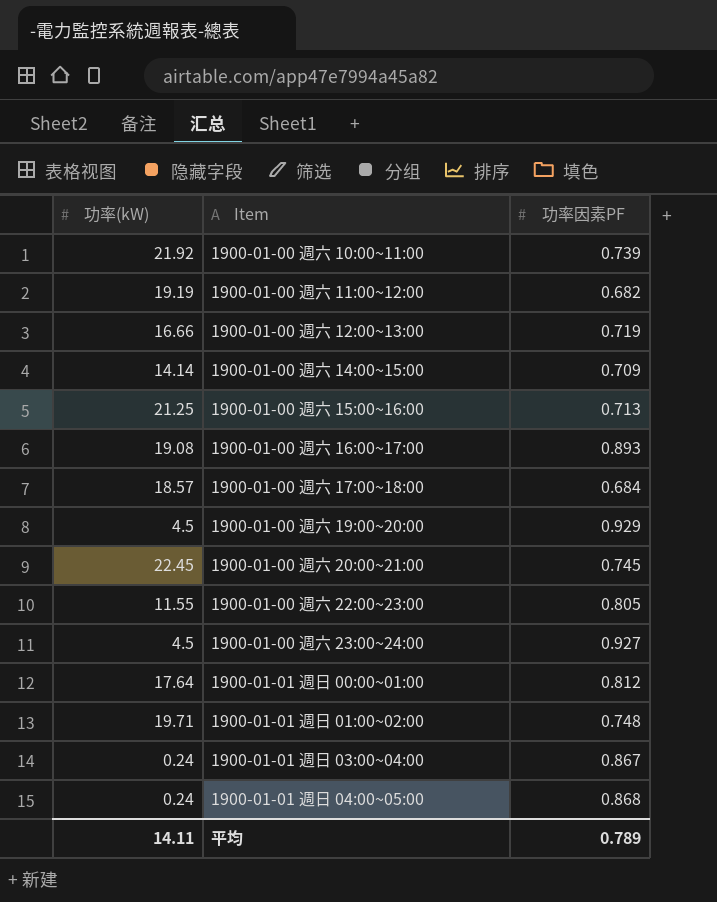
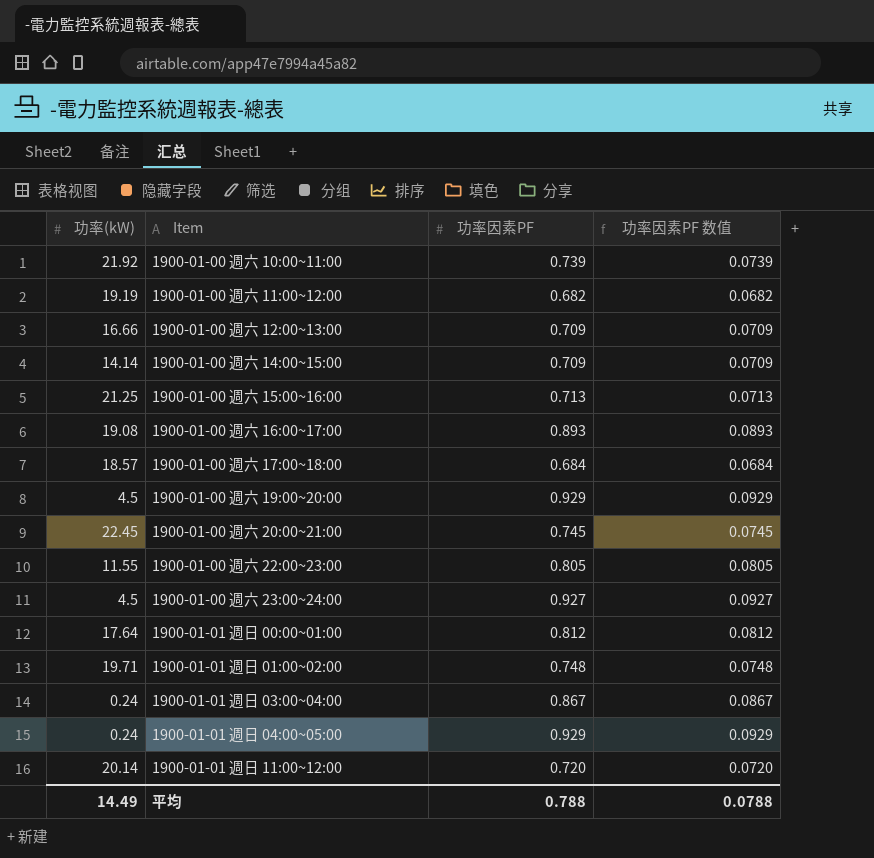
column 功率因素PF 数值 | formula: none -> [功率因素PF] * 0.1
1900-01-00 週六 12:00~13:00 | 功率因素PF: 0.719 -> 0.709
1900-01-01 週日 04:00~05:00 | 功率因素PF: 0.868 -> 0.929
row 1900-01-01 週日 11:00~12:00: none -> 20.14 | 0.720 | 0.0720
平均 | 功率(kW): 14.11 -> 14.49
平均 | 功率因素PF: 0.789 -> 0.788

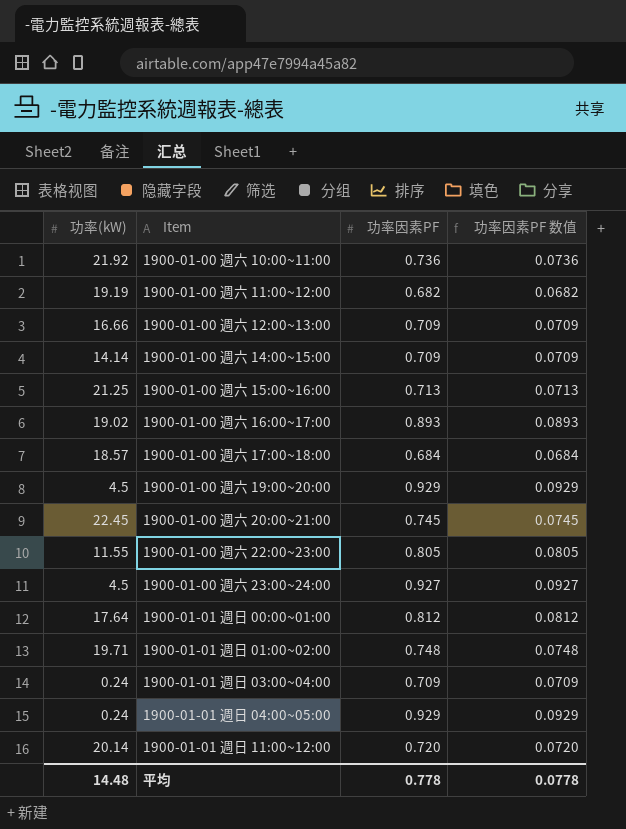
1900-01-00 週六 10:00~11:00 | 功率因素PF: 0.739 -> 0.736
1900-01-00 週六 10:00~11:00 | 功率因素PF 数值: 0.0739 -> 0.0736
1900-01-00 週六 16:00~17:00 | 功率(kW): 19.08 -> 19.02
1900-01-01 週日 03:00~04:00 | 功率因素PF: 0.867 -> 0.709
1900-01-01 週日 03:00~04:00 | 功率因素PF 数值: 0.0867 -> 0.0709
平均 | 功率(kW): 14.49 -> 14.48
平均 | 功率因素PF: 0.788 -> 0.778
平均 | 功率因素PF 数值: 0.0788 -> 0.0778

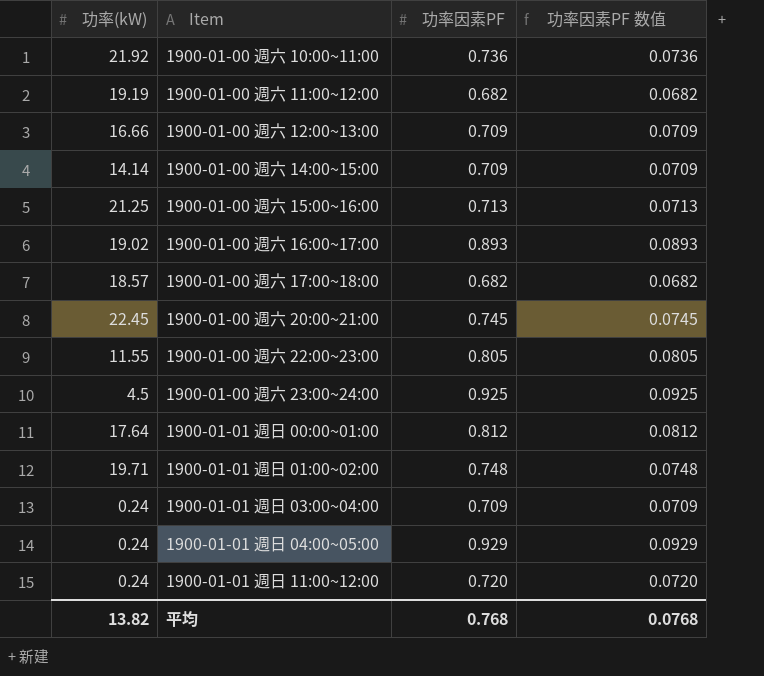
row 1900-01-00 週六 19:00~20:00: 4.5 | 0.929 | 0.0929 -> none
1900-01-00 週六 17:00~18:00 | 功率因素PF: 0.684 -> 0.682
1900-01-00 週六 17:00~18:00 | 功率因素PF 数值: 0.0684 -> 0.0682
1900-01-00 週六 23:00~24:00 | 功率因素PF: 0.927 -> 0.925
1900-01-00 週六 23:00~24:00 | 功率因素PF 数值: 0.0927 -> 0.0925
1900-01-01 週日 11:00~12:00 | 功率(kW): 20.14 -> 0.24
平均 | 功率(kW): 14.48 -> 13.82
平均 | 功率因素PF: 0.778 -> 0.768
平均 | 功率因素PF 数值: 0.0778 -> 0.0768

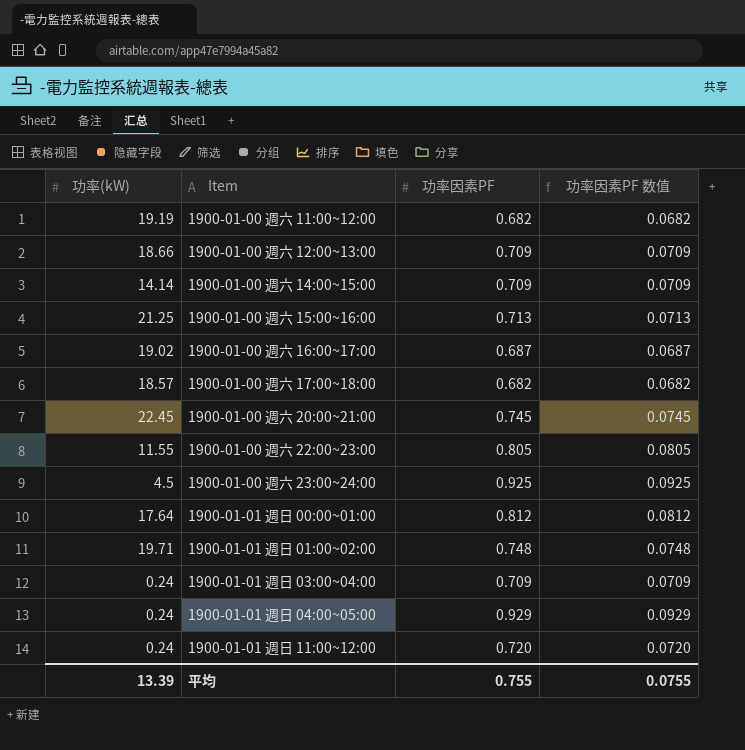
row 1900-01-00 週六 10:00~11:00: 21.92 | 0.736 | 0.0736 -> none
1900-01-00 週六 12:00~13:00 | 功率(kW): 16.66 -> 18.66
1900-01-00 週六 16:00~17:00 | 功率因素PF: 0.893 -> 0.687
1900-01-00 週六 16:00~17:00 | 功率因素PF 数值: 0.0893 -> 0.0687
平均 | 功率(kW): 13.82 -> 13.39
平均 | 功率因素PF: 0.768 -> 0.755
平均 | 功率因素PF 数值: 0.0768 -> 0.0755

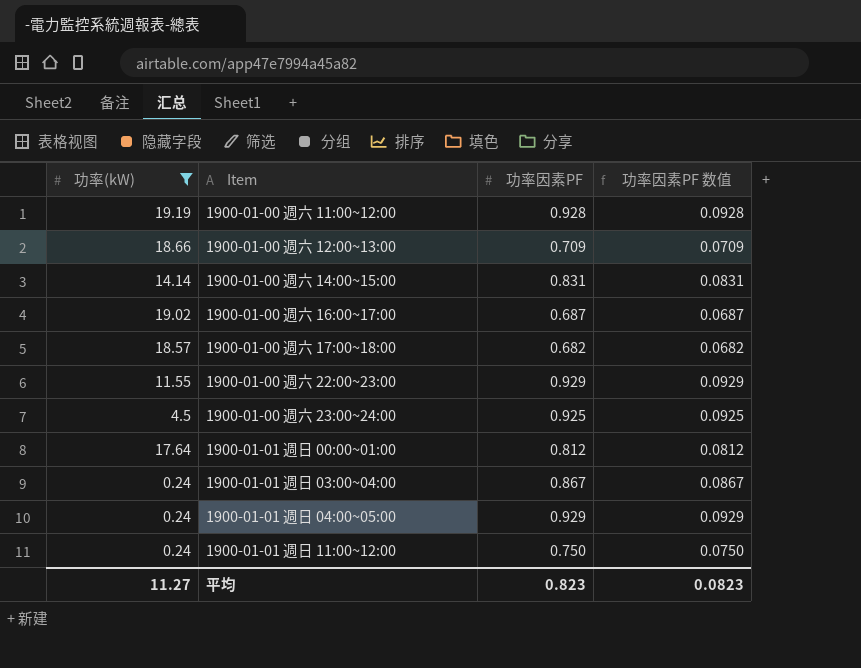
filter: none -> 功率(kW) <= 19.19
1900-01-00 週六 11:00~12:00 | 功率因素PF: 0.682 -> 0.928
1900-01-00 週六 11:00~12:00 | 功率因素PF 数值: 0.0682 -> 0.0928
1900-01-00 週六 14:00~15:00 | 功率因素PF: 0.709 -> 0.831
1900-01-00 週六 14:00~15:00 | 功率因素PF 数值: 0.0709 -> 0.0831
1900-01-00 週六 22:00~23:00 | 功率因素PF: 0.805 -> 0.929
1900-01-00 週六 22:00~23:00 | 功率因素PF 数值: 0.0805 -> 0.0929
1900-01-01 週日 03:00~04:00 | 功率因素PF: 0.709 -> 0.867
1900-01-01 週日 03:00~04:00 | 功率因素PF 数值: 0.0709 -> 0.0867
1900-01-01 週日 11:00~12:00 | 功率因素PF: 0.720 -> 0.750
1900-01-01 週日 11:00~12:00 | 功率因素PF 数值: 0.0720 -> 0.0750
平均 | 功率(kW): 13.39 -> 11.27
平均 | 功率因素PF: 0.755 -> 0.823
平均 | 功率因素PF 数值: 0.0755 -> 0.0823

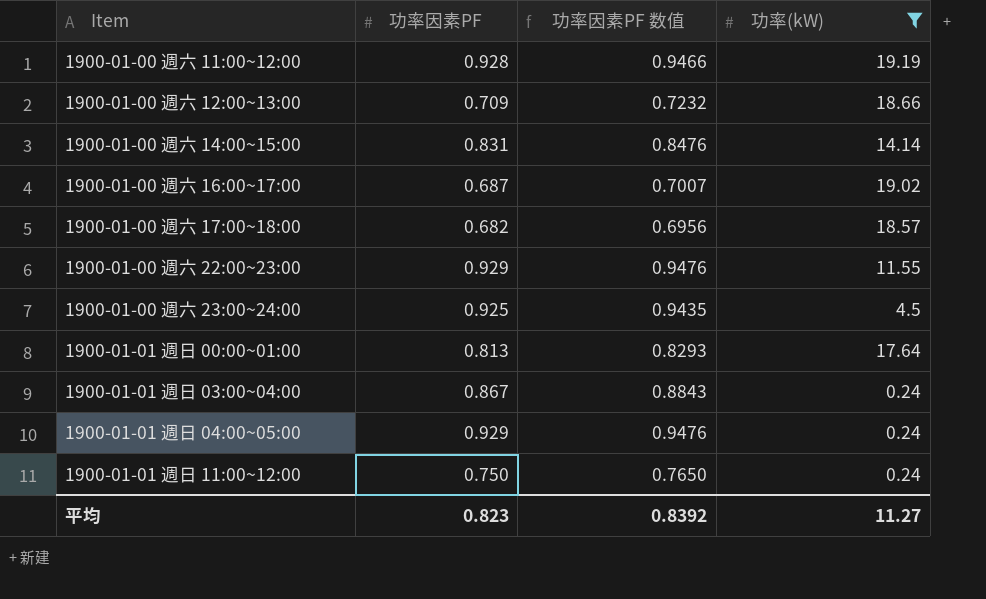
column 功率因素PF 数值 | formula: [功率因素PF] * 0.1 -> [功率因素PF] * 1.02
column 功率(kW) | position: 1 -> 4
1900-01-01 週日 00:00~01:00 | 功率因素PF: 0.812 -> 0.813
平均 | 功率因素PF 数值: 0.0823 -> 0.8392

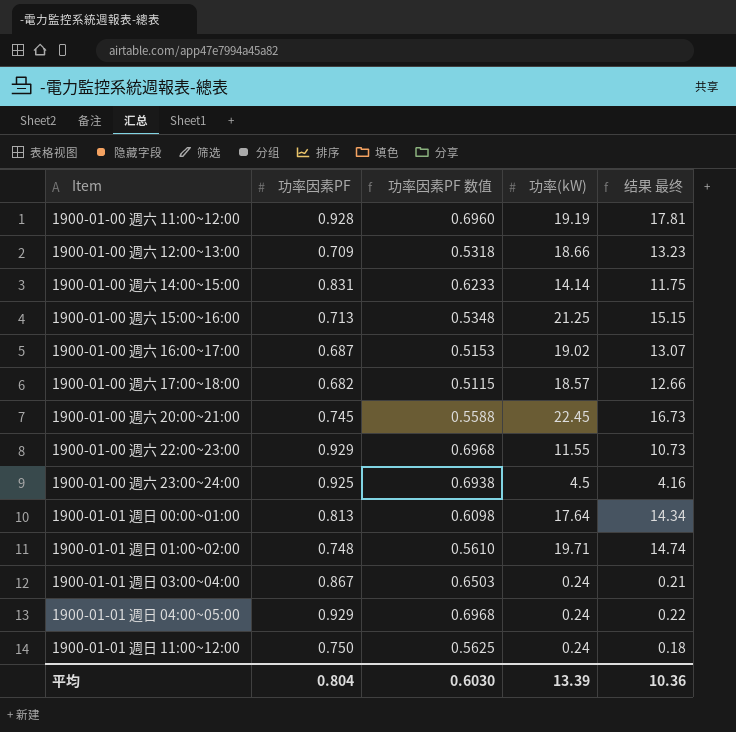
filter: 功率(kW) <= 19.19 -> none
column 功率因素PF 数值 | formula: [功率因素PF] * 1.02 -> [功率因素PF] * 0.75
column 结果 最终 | formula: none -> [功率因素PF] * [功率(kW)]
平均 | 功率因素PF: 0.823 -> 0.804
平均 | 功率因素PF 数值: 0.8392 -> 0.6030
平均 | 功率(kW): 11.27 -> 13.39

